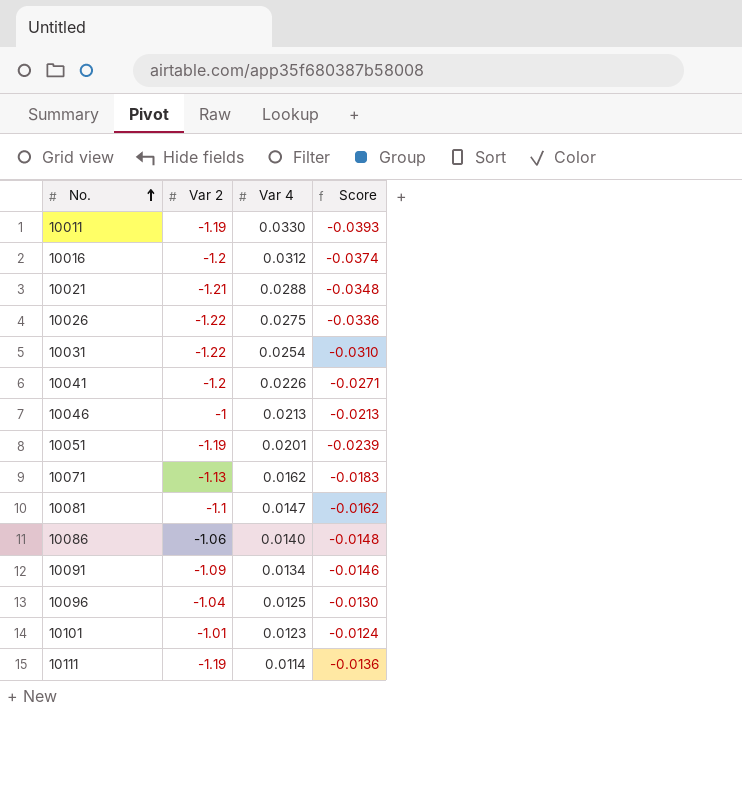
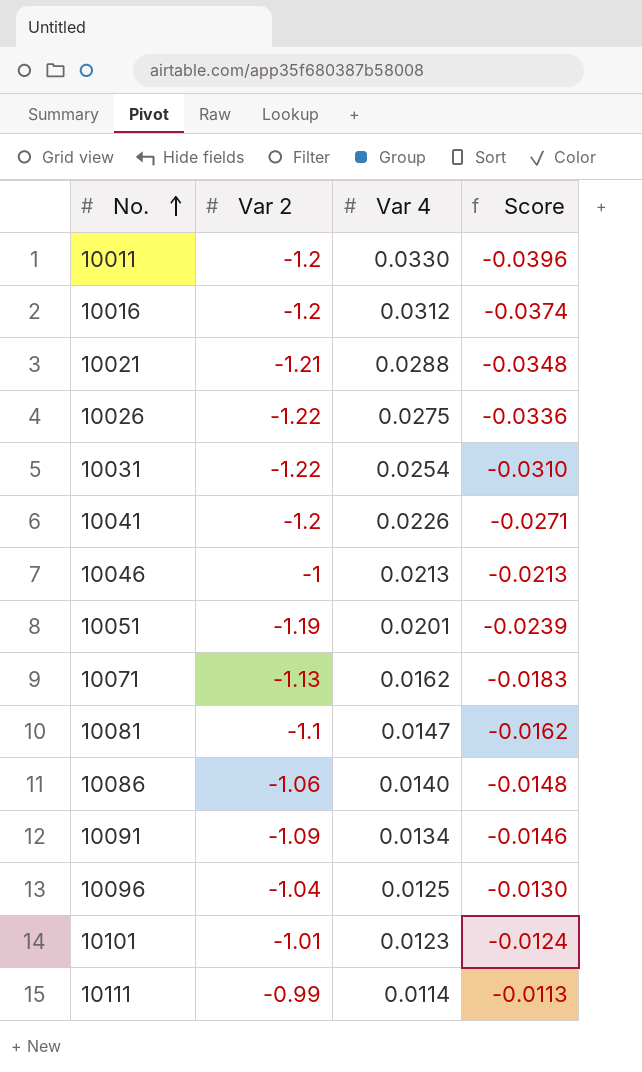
10011 | Var 2: -1.19 -> -1.2
10011 | Score: -0.0393 -> -0.0396
10111 | Var 2: -1.19 -> -0.99
10111 | Score: -0.0136 -> -0.0113

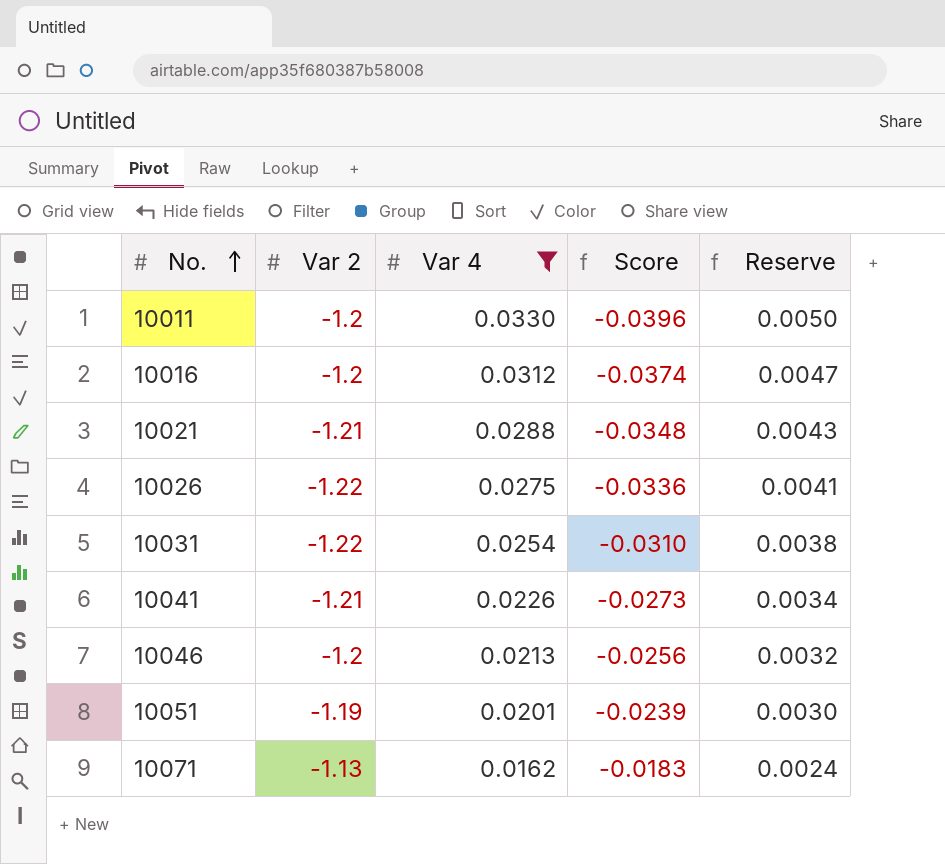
filter: none -> Var 4 >= 0.0162
column Reserve | formula: none -> [Var 4] * 0.15
10041 | Var 2: -1.2 -> -1.21
10041 | Score: -0.0271 -> -0.0273
10046 | Var 2: -1 -> -1.2
10046 | Score: -0.0213 -> -0.0256

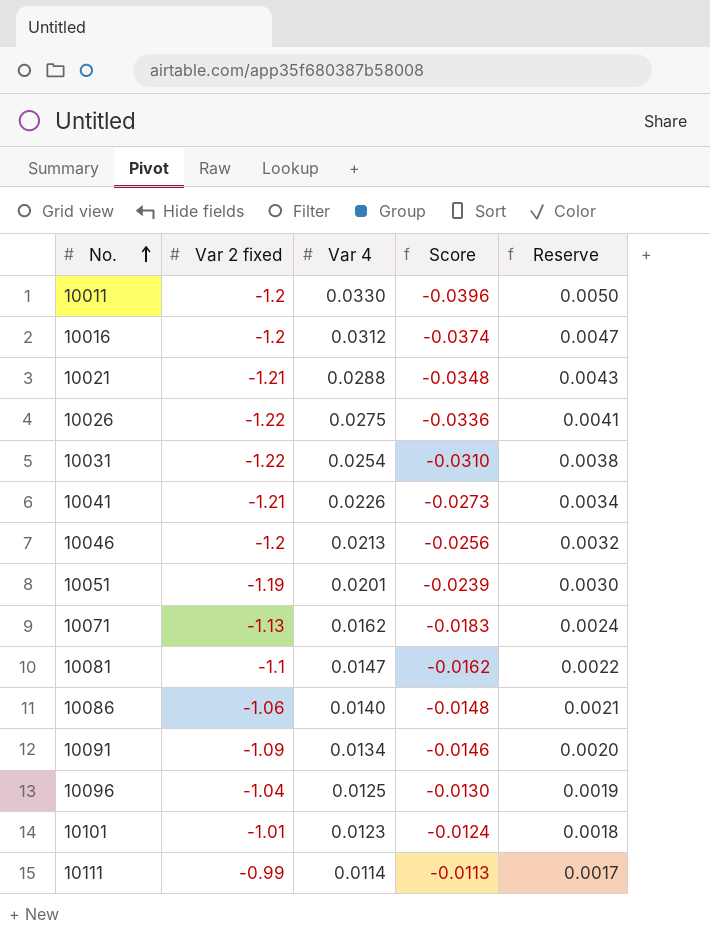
filter: Var 4 >= 0.0162 -> none
column name: Var 2 -> Var 2 fixed

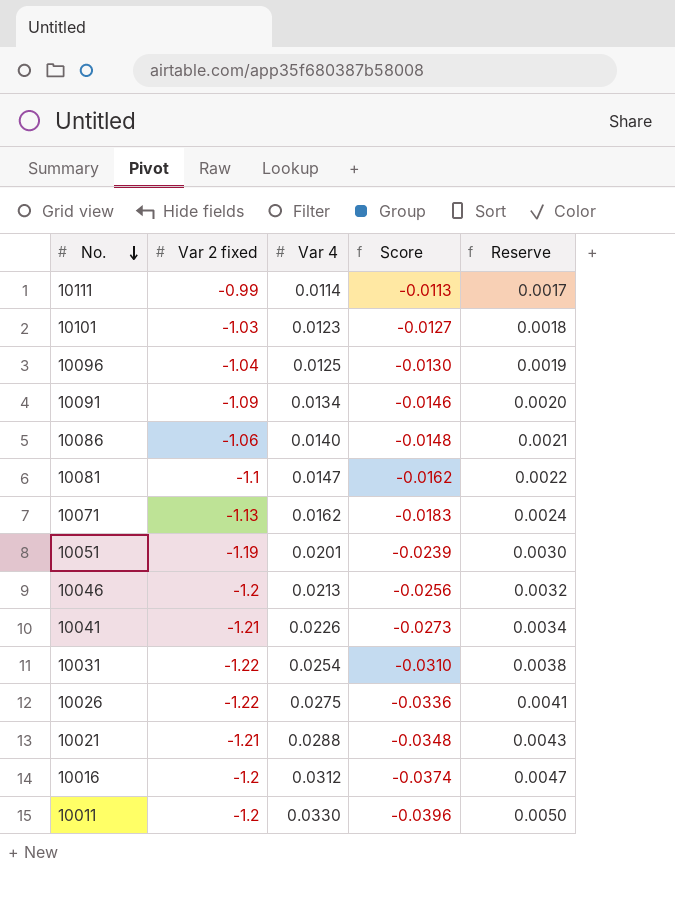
row order: No. ascending -> No. descending
10101 | Var 2 fixed: -1.01 -> -1.03
10101 | Score: -0.0124 -> -0.0127

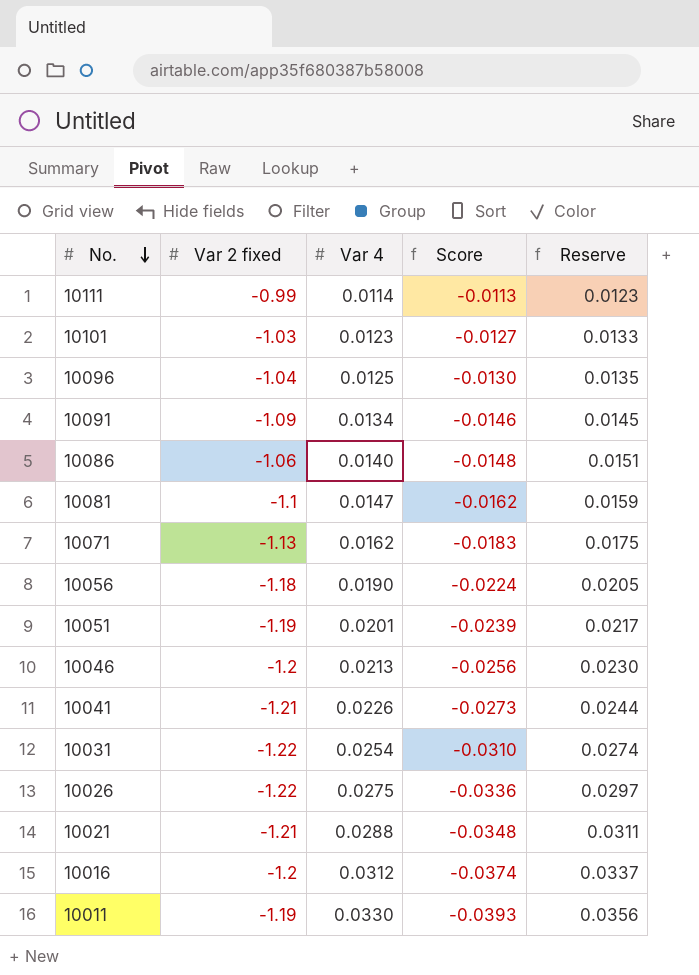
column Reserve | formula: [Var 4] * 0.15 -> [Var 4] * 1.08
row 10056: none -> -1.18 | 0.0190 | -0.0224 | 0.0205
10011 | Var 2 fixed: -1.2 -> -1.19
10011 | Score: -0.0396 -> -0.0393

